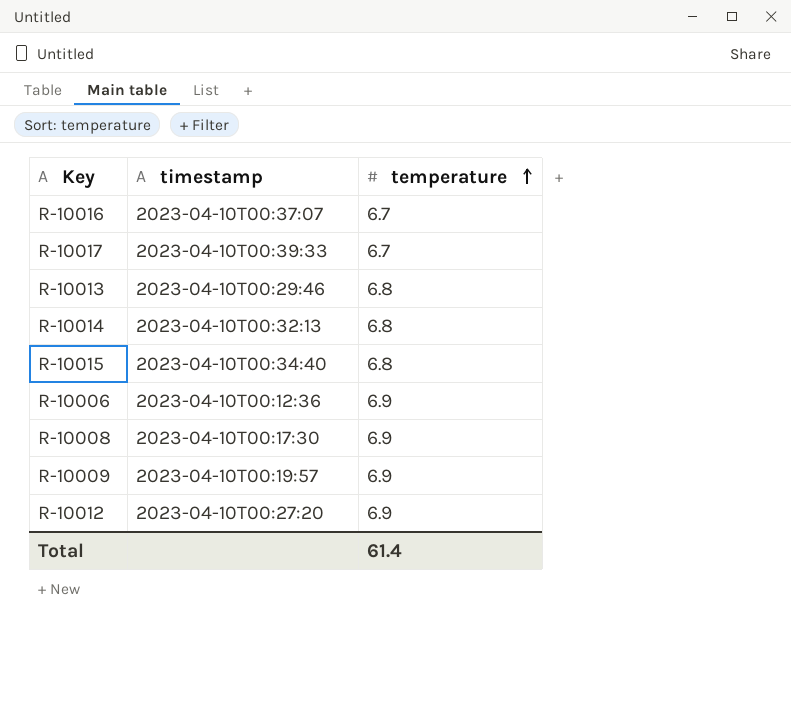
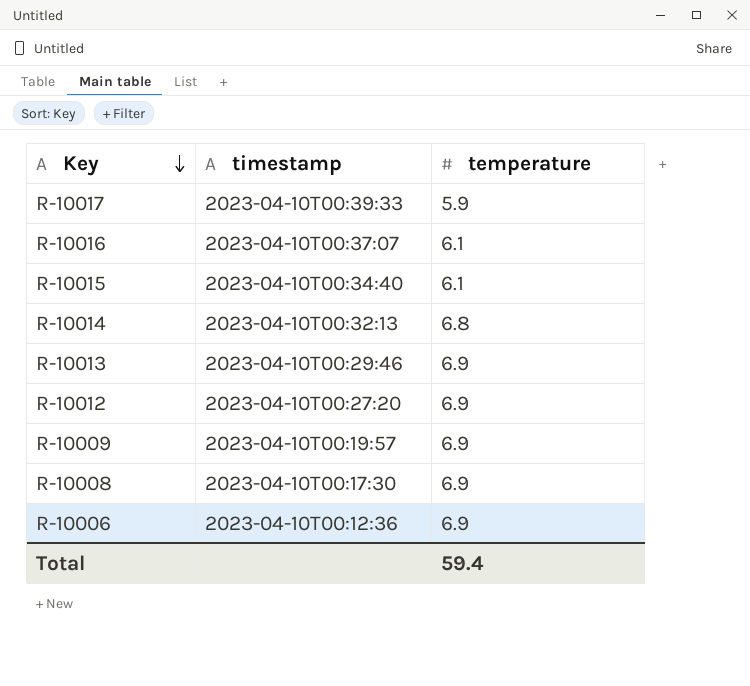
row order: temperature ascending -> Key descending
R-10017 | temperature: 6.7 -> 5.9
R-10016 | temperature: 6.7 -> 6.1
R-10015 | temperature: 6.8 -> 6.1
R-10013 | temperature: 6.8 -> 6.9
Total | temperature: 61.4 -> 59.4

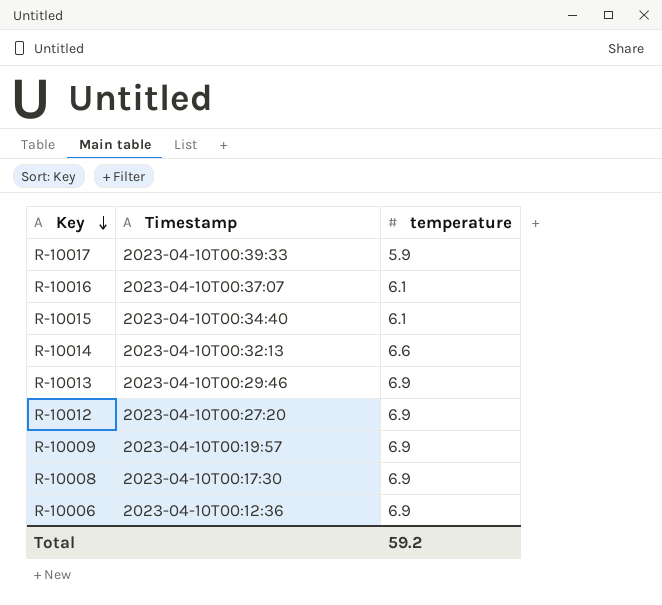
column name: timestamp -> Timestamp
R-10014 | temperature: 6.8 -> 6.6
Total | temperature: 59.4 -> 59.2

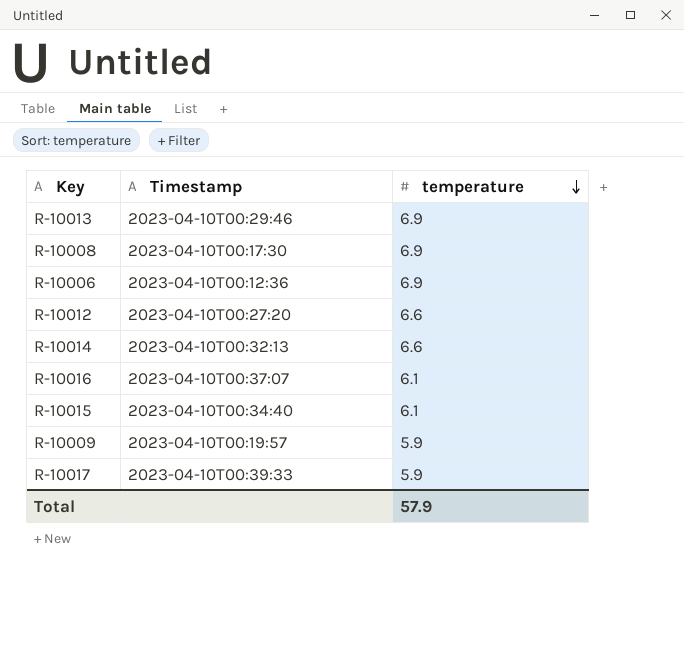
row order: Key descending -> temperature descending
R-10012 | temperature: 6.9 -> 6.6
R-10009 | temperature: 6.9 -> 5.9
Total | temperature: 59.2 -> 57.9

